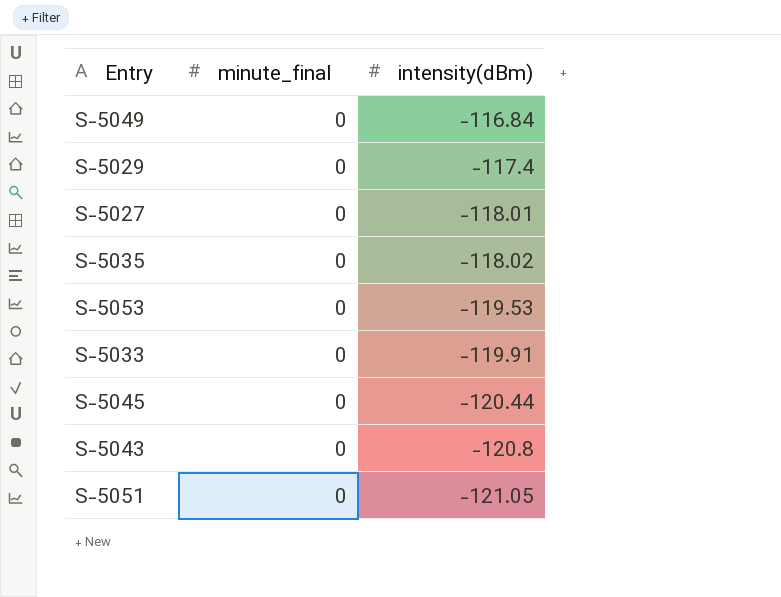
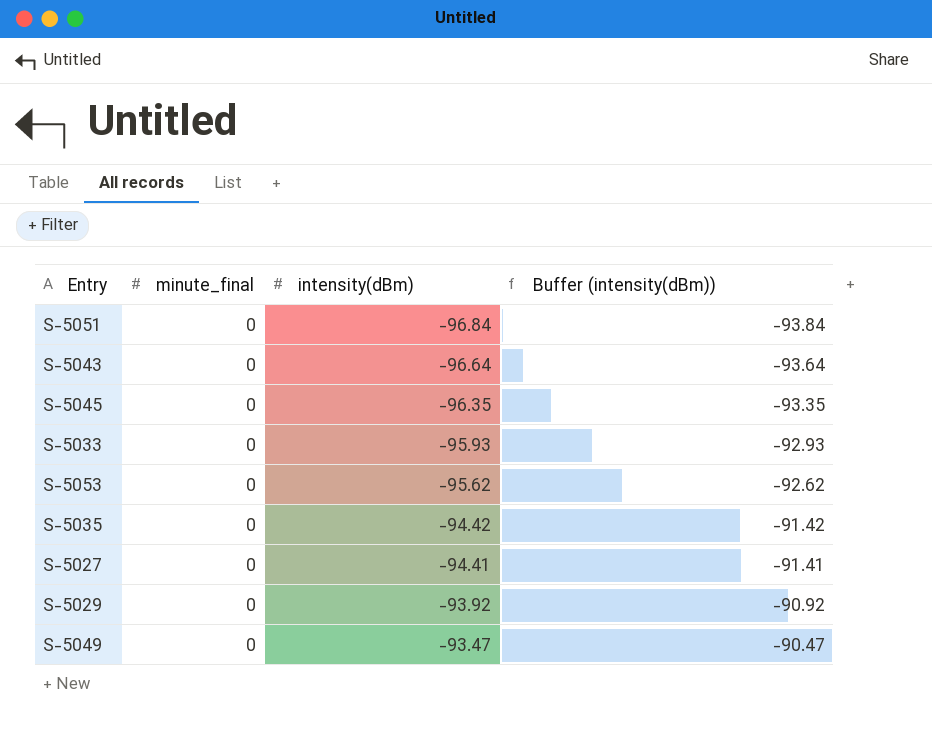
row order: intensity(dBm) descending -> intensity(dBm) ascending
column Buffer (intensity(dBm)) | formula: none -> [intensity(dBm)] + 3
S-5051 | intensity(dBm): -121.05 -> -96.84
S-5043 | intensity(dBm): -120.8 -> -96.64
S-5045 | intensity(dBm): -120.44 -> -96.35
S-5033 | intensity(dBm): -119.91 -> -95.93
S-5053 | intensity(dBm): -119.53 -> -95.62
S-5035 | intensity(dBm): -118.02 -> -94.42
S-5027 | intensity(dBm): -118.01 -> -94.41
S-5029 | intensity(dBm): -117.4 -> -93.92
S-5049 | intensity(dBm): -116.84 -> -93.47

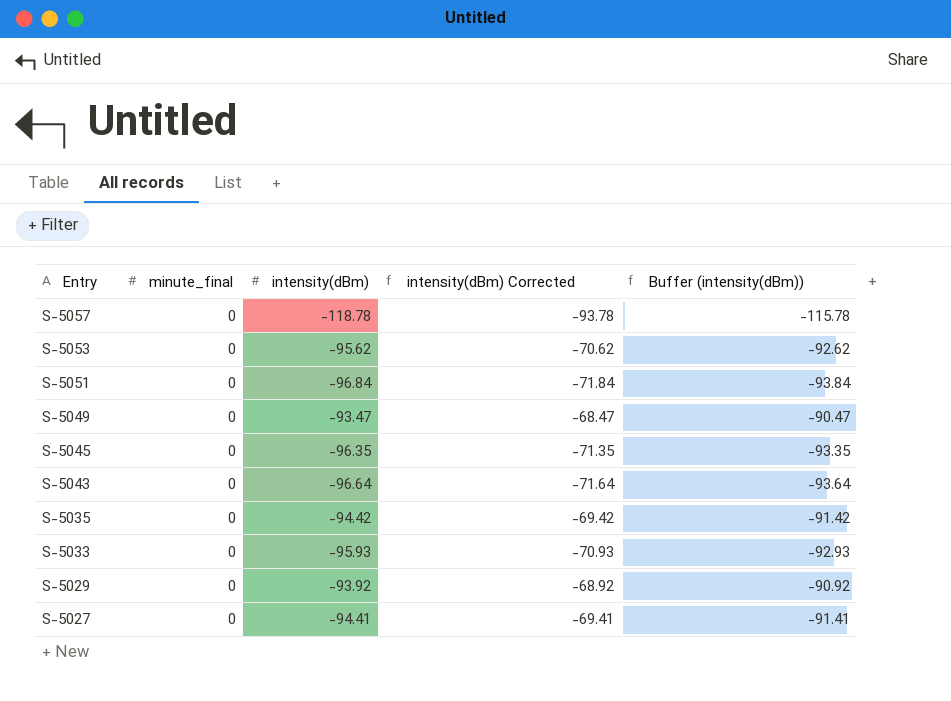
row order: intensity(dBm) ascending -> Entry descending
column intensity(dBm) Corrected | formula: none -> [intensity(dBm)] + 25
row S-5057: none -> 0 | -118.78 | -93.78 | -115.78

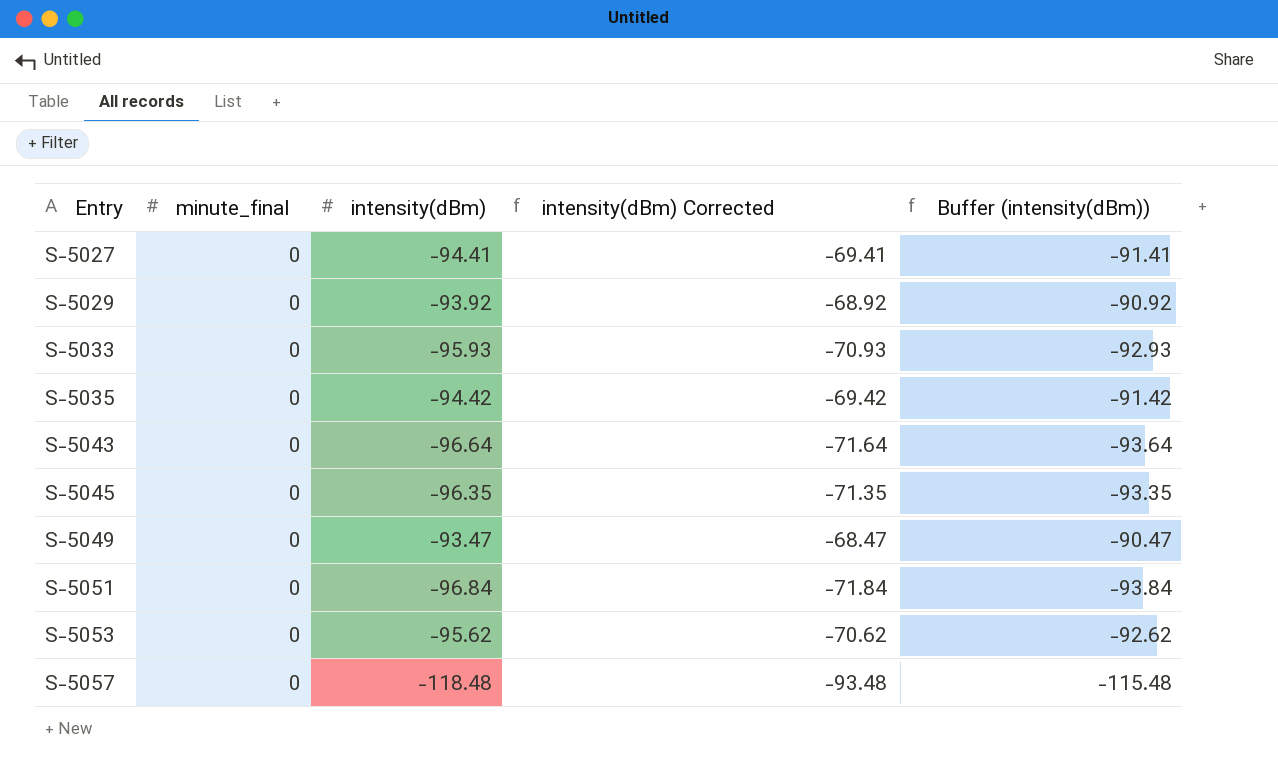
row order: Entry descending -> Entry ascending
S-5057 | intensity(dBm): -118.78 -> -118.48
S-5057 | intensity(dBm) Corrected: -93.78 -> -93.48
S-5057 | Buffer (intensity(dBm)): -115.78 -> -115.48

